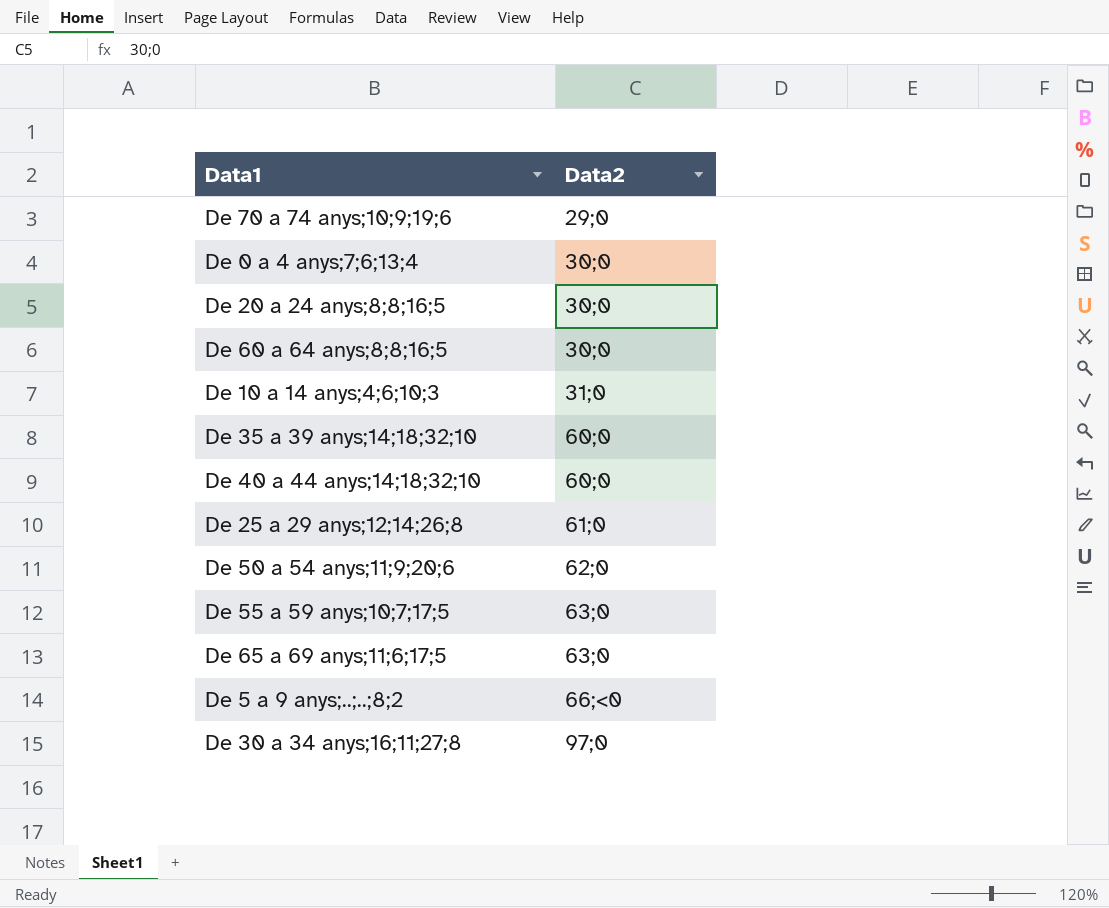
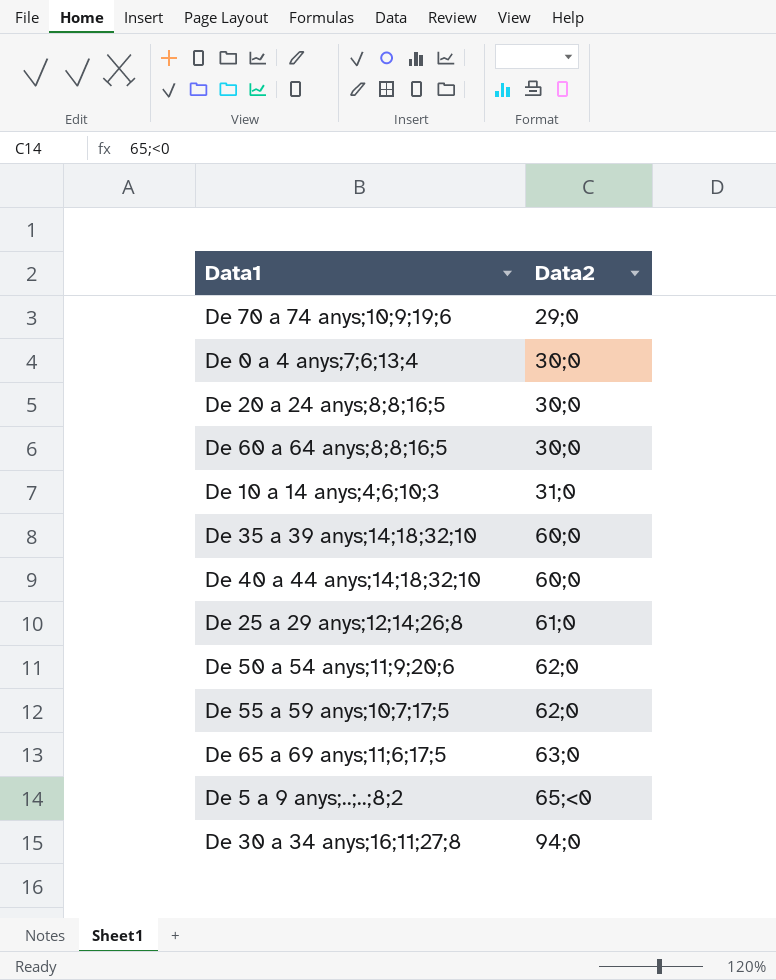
De 55 a 59 anys;10;7;17;5 | Data2: 63;0 -> 62;0
De 5 a 9 anys;..;..;8;2 | Data2: 66;<0 -> 65;<0
De 30 a 34 anys;16;11;27;8 | Data2: 97;0 -> 94;0

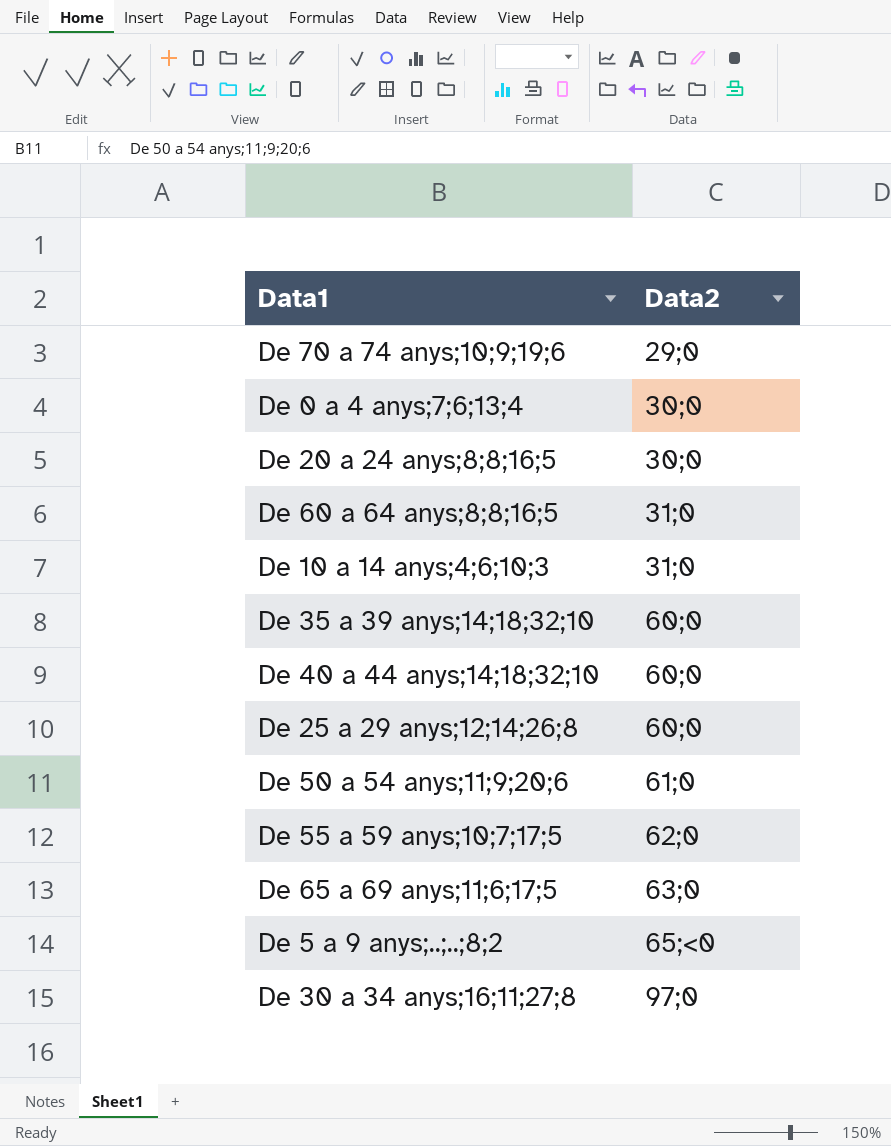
De 60 a 64 anys;8;8;16;5 | Data2: 30;0 -> 31;0
De 25 a 29 anys;12;14;26;8 | Data2: 61;0 -> 60;0
De 50 a 54 anys;11;9;20;6 | Data2: 62;0 -> 61;0
De 30 a 34 anys;16;11;27;8 | Data2: 94;0 -> 97;0

